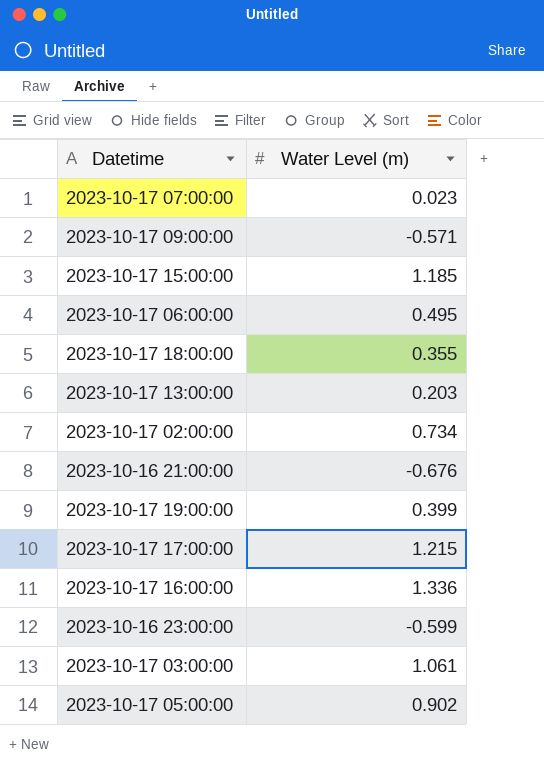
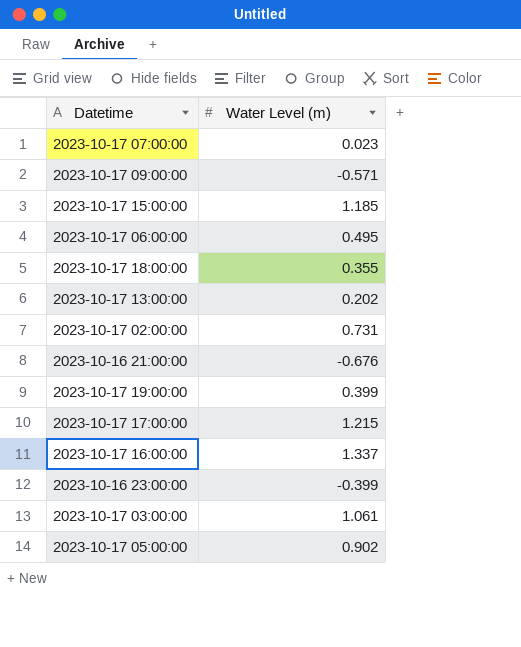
2023-10-17 13:00:00 | Water Level (m): 0.203 -> 0.202
2023-10-17 02:00:00 | Water Level (m): 0.734 -> 0.731
2023-10-17 16:00:00 | Water Level (m): 1.336 -> 1.337
2023-10-16 23:00:00 | Water Level (m): -0.599 -> -0.399

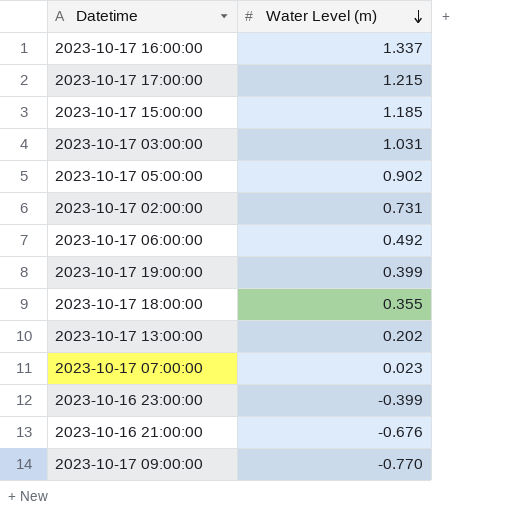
row order: none -> Water Level (m) descending
2023-10-17 03:00:00 | Water Level (m): 1.061 -> 1.031
2023-10-17 06:00:00 | Water Level (m): 0.495 -> 0.492
2023-10-17 09:00:00 | Water Level (m): -0.571 -> -0.770

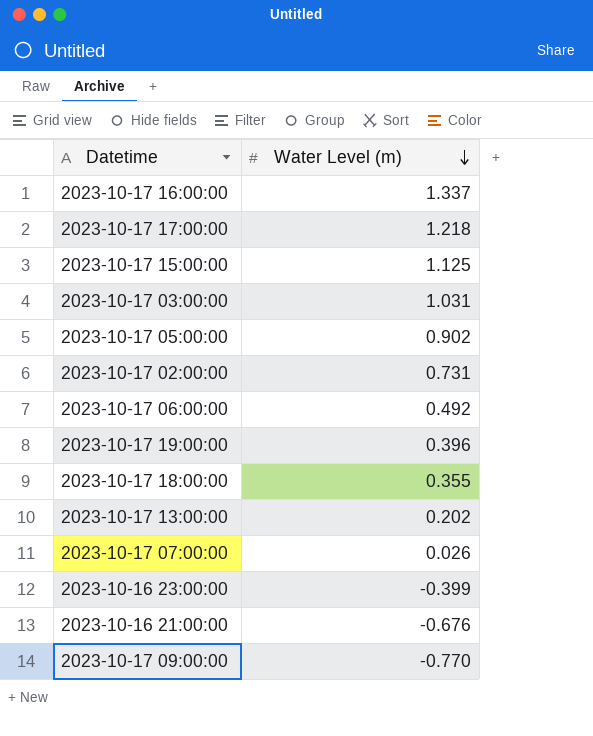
2023-10-17 17:00:00 | Water Level (m): 1.215 -> 1.218
2023-10-17 15:00:00 | Water Level (m): 1.185 -> 1.125
2023-10-17 19:00:00 | Water Level (m): 0.399 -> 0.396
2023-10-17 07:00:00 | Water Level (m): 0.023 -> 0.026

